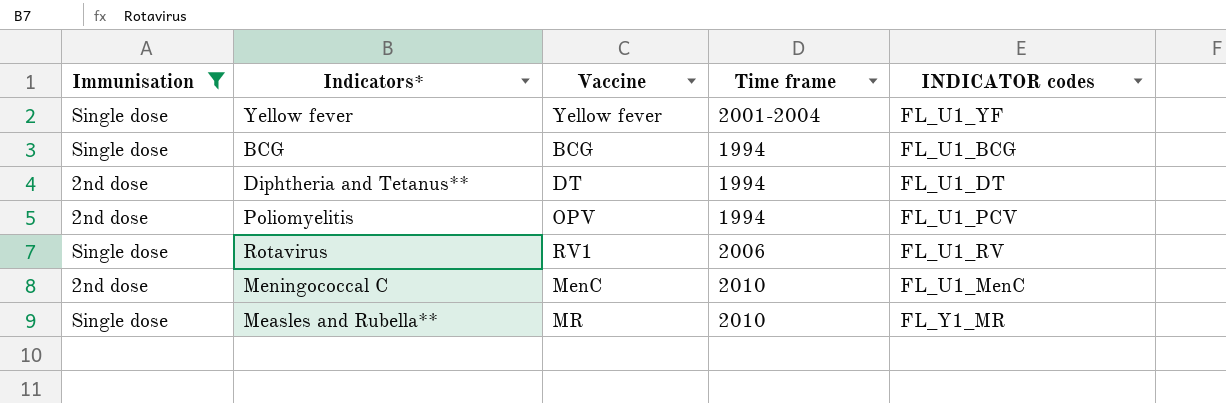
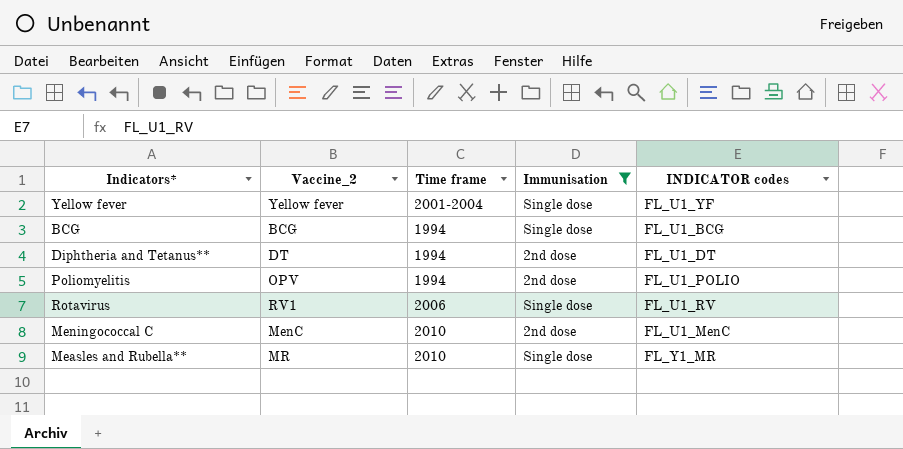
column name: Vaccine -> Vaccine_2
column Immunisation | position: 1 -> 4
Poliomyelitis | INDICATOR codes: FL_U1_PCV -> FL_U1_POLIO

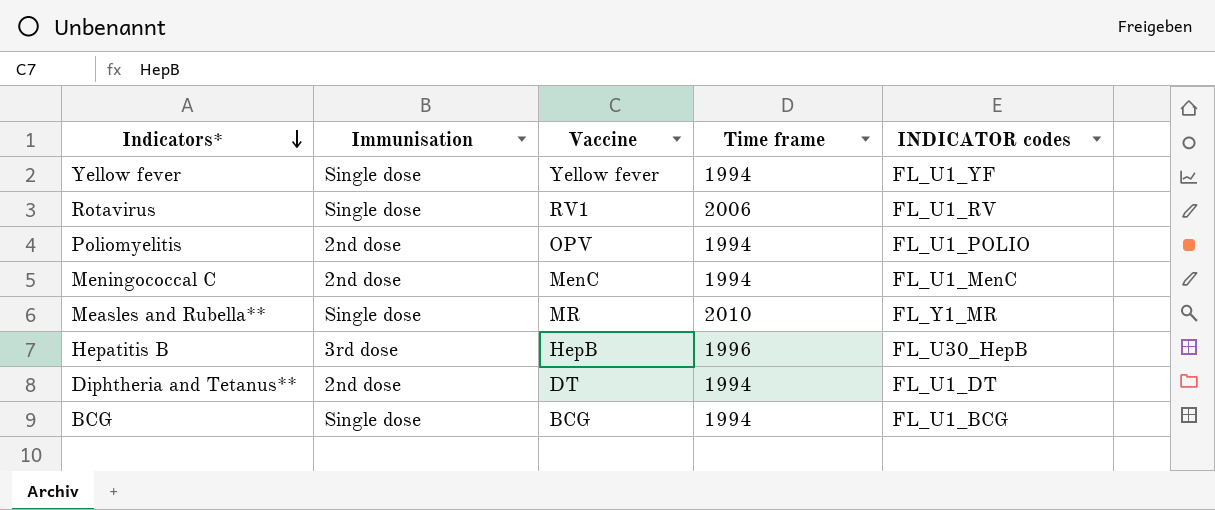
filter: Immunisation != 3rd dose -> none
row order: none -> Indicators* descending
column Immunisation | position: 4 -> 2
column name: Vaccine_2 -> Vaccine
Yellow fever | Time frame: 2001-2004 -> 1994
Meningococcal C | Time frame: 2010 -> 1994

